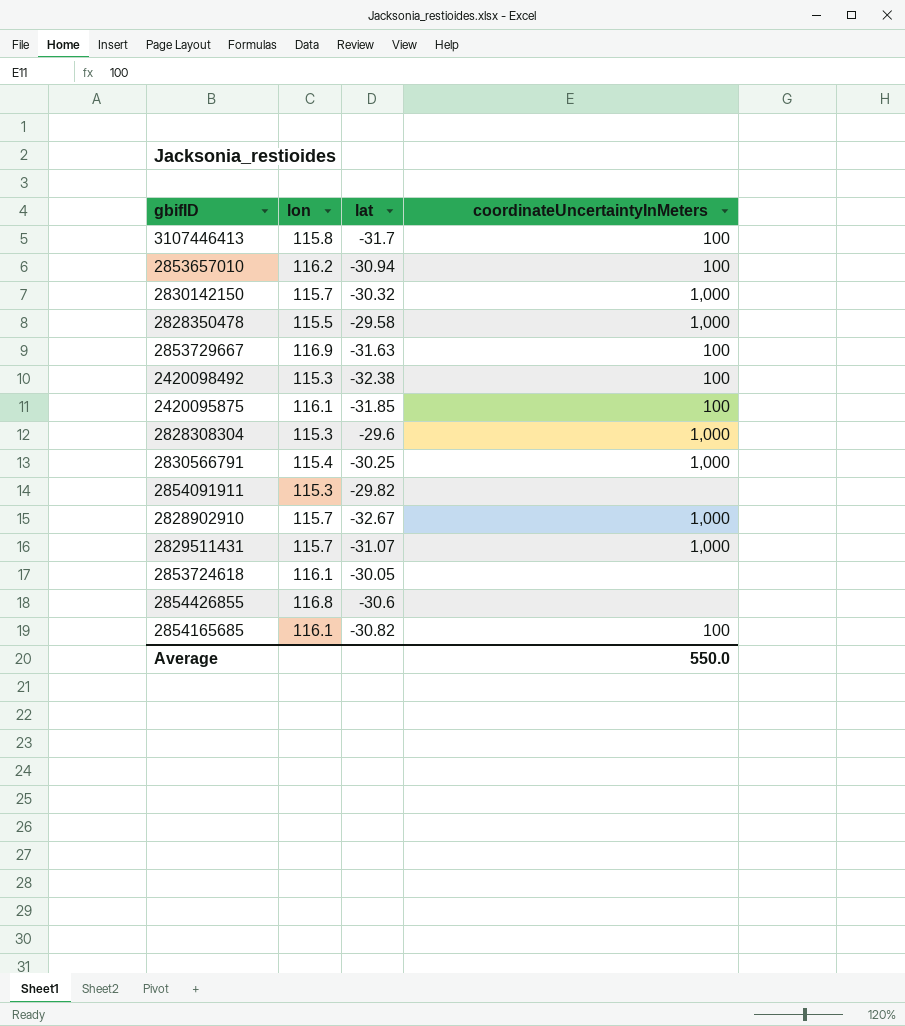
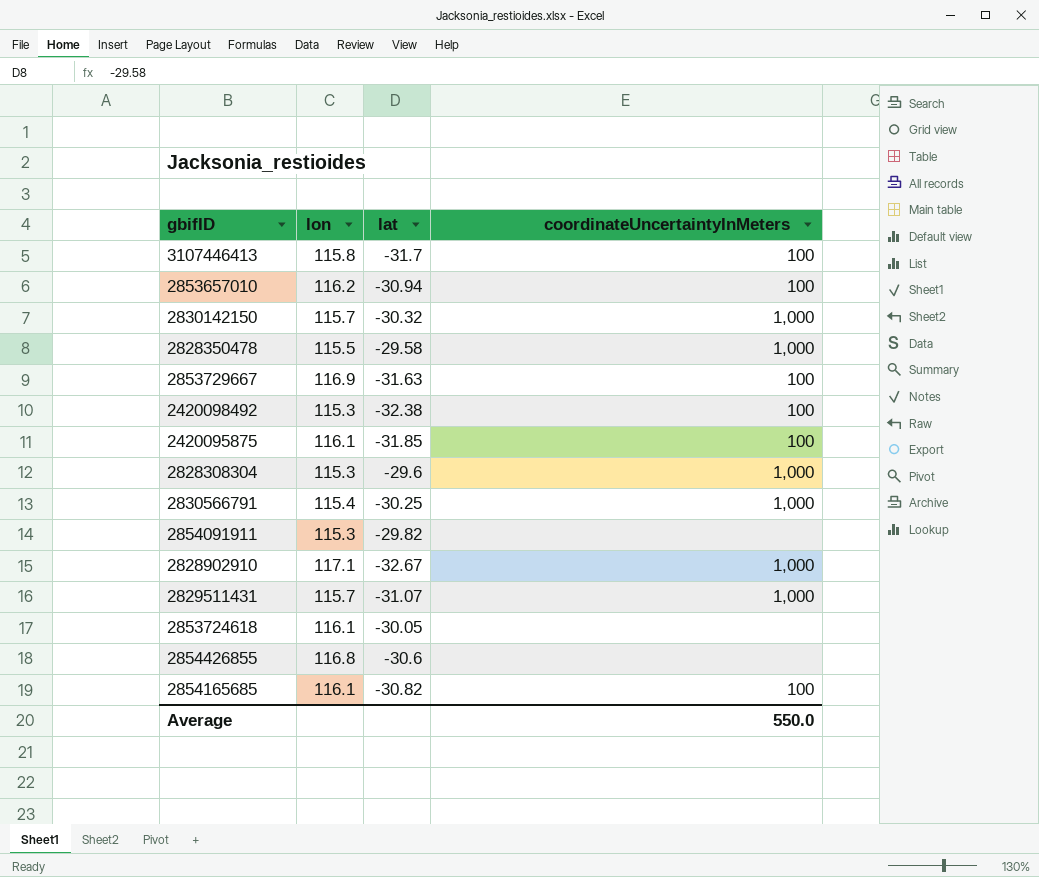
2828902910 | lon: 115.7 -> 117.1

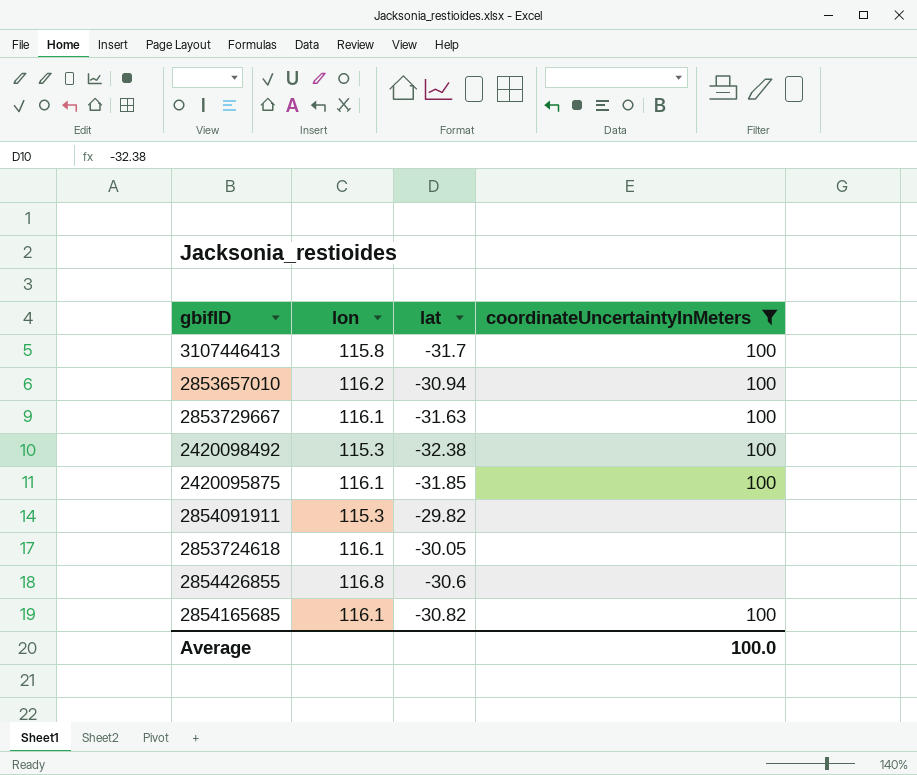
filter: none -> coordinateUncertaintyInMeters != 1,000
2853729667 | lon: 116.9 -> 116.1
Average | coordinateUncertaintyInMeters: 550.0 -> 100.0

